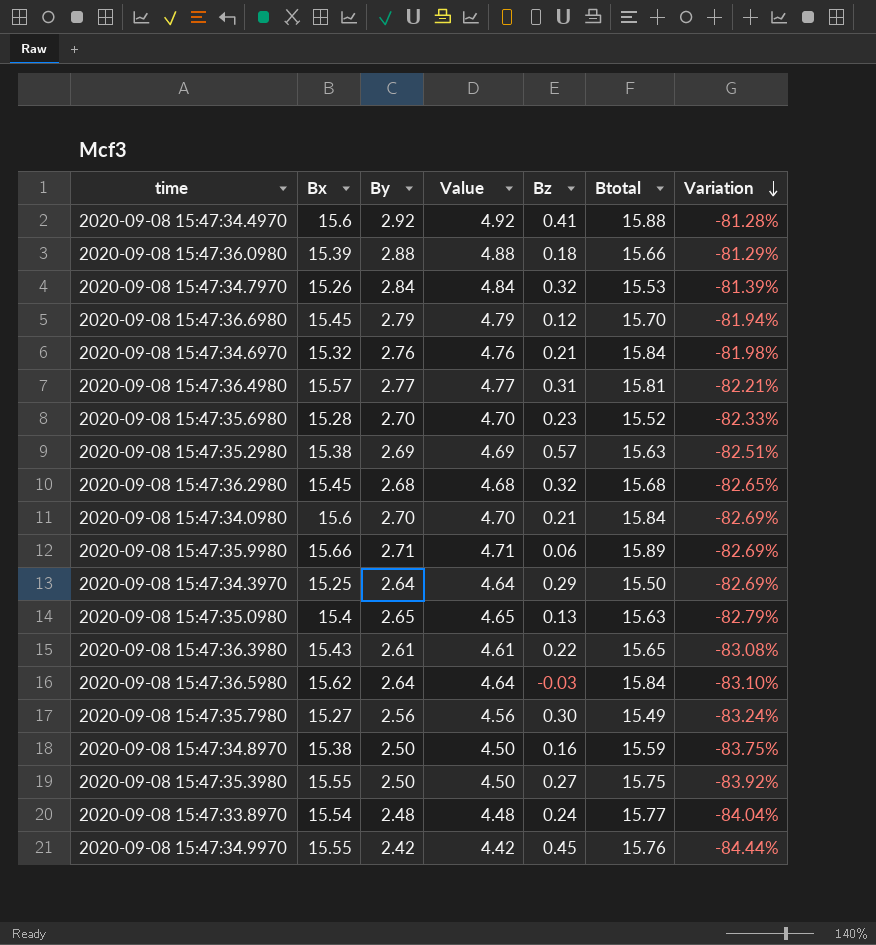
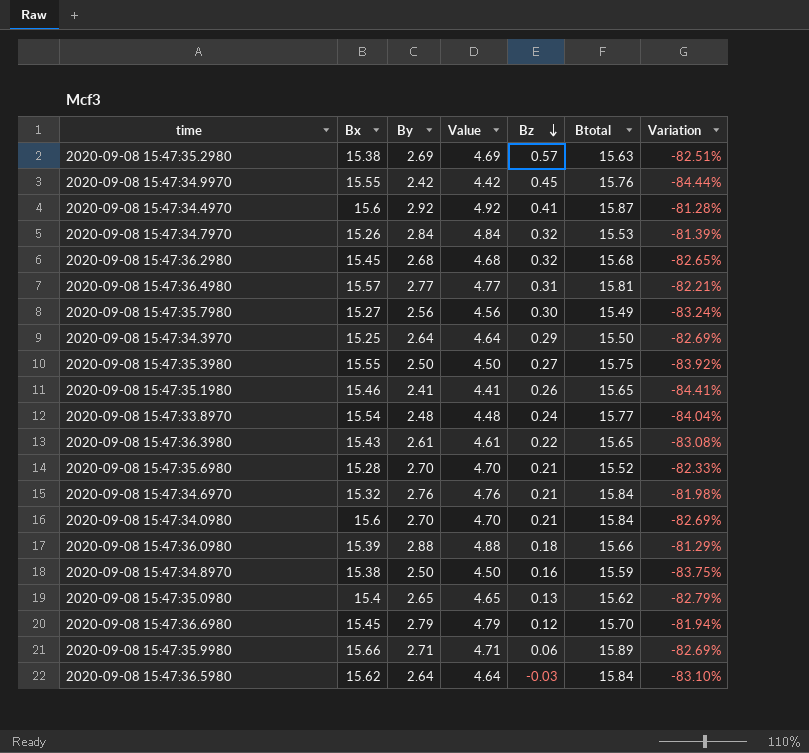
row order: Variation descending -> Bz descending
2020-09-08 15:47:34.4970 | Btotal: 15.88 -> 15.87
row 2020-09-08 15:47:35.1980: none -> 15.46 | 2.41 | 4.41 | 0.26 | 15.65 | -84.41%
2020-09-08 15:47:35.6980 | Bz: 0.23 -> 0.21
2020-09-08 15:47:35.0980 | Btotal: 15.63 -> 15.62

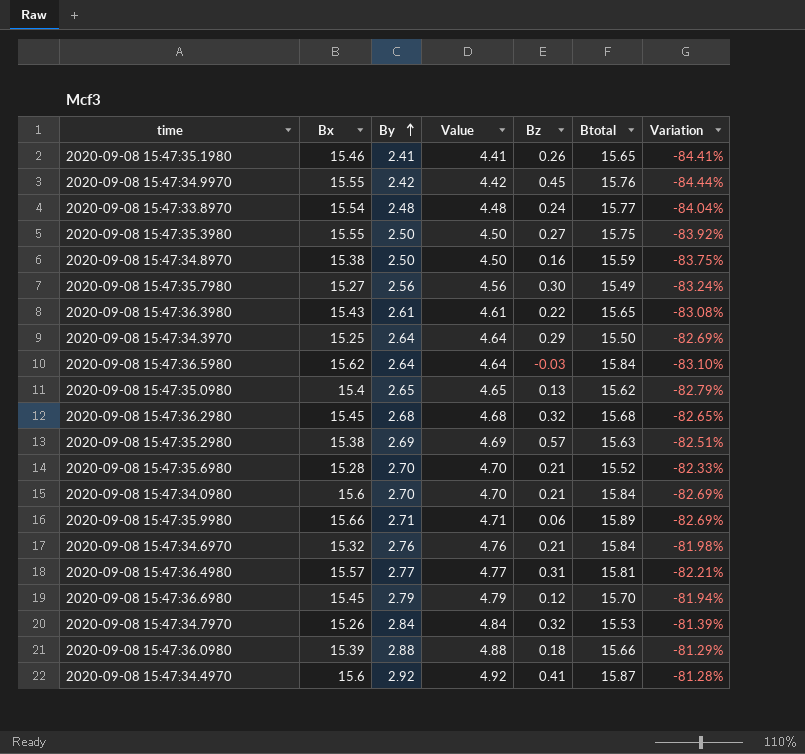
row order: Bz descending -> By ascending

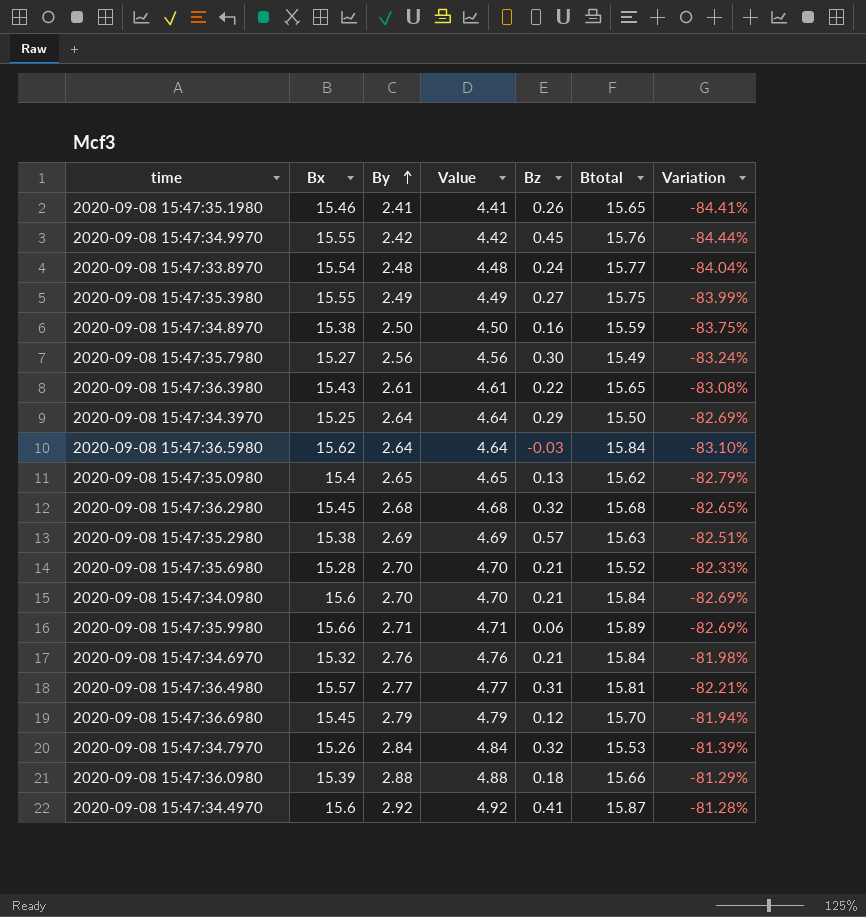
2020-09-08 15:47:35.3980 | By: 2.50 -> 2.49
2020-09-08 15:47:35.3980 | Value: 4.50 -> 4.49
2020-09-08 15:47:35.3980 | Variation: -83.92% -> -83.99%

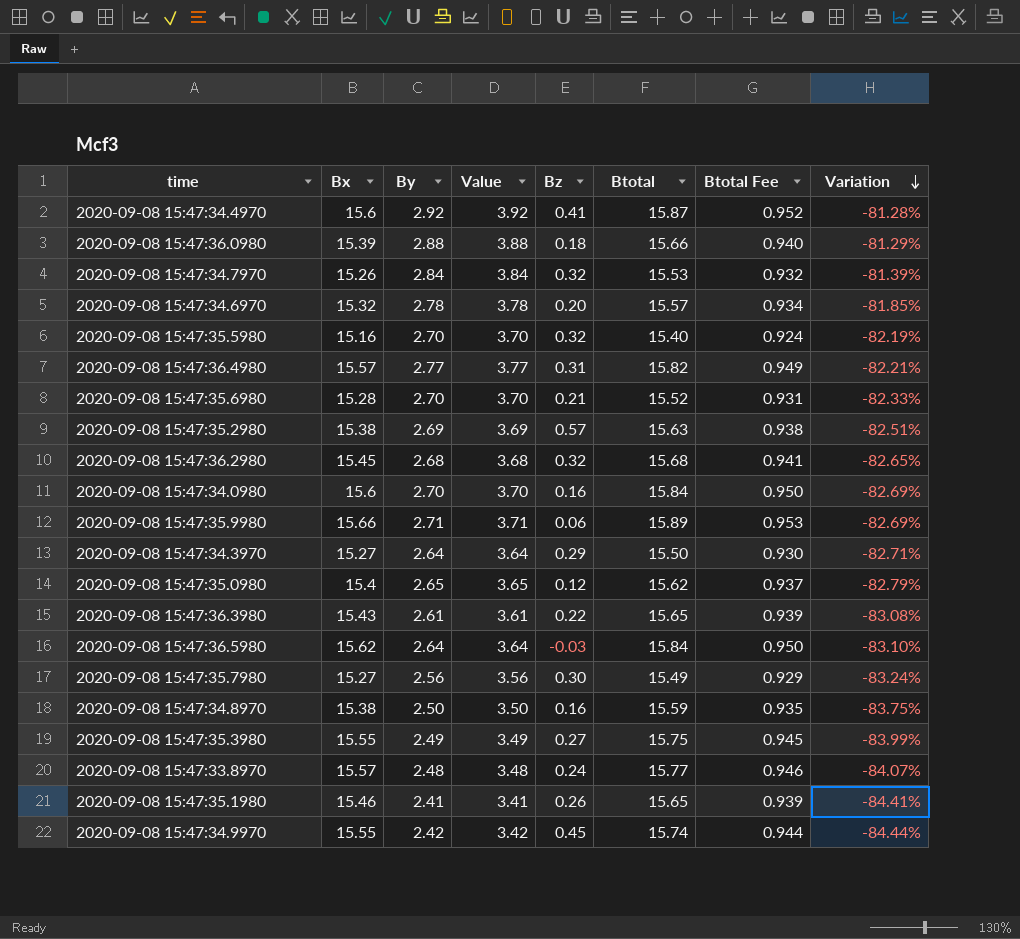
row order: By ascending -> Variation descending
column Value | formula: [By] + 2 -> [By] + 1
column Btotal Fee | formula: none -> [Btotal] * 0.06
row 2020-09-08 15:47:36.6980: 15.45 | 2.79 | 4.79 | 0.12 | 15.70 | -81.94% -> none
2020-09-08 15:47:34.6970 | By: 2.76 -> 2.78
2020-09-08 15:47:34.6970 | Bz: 0.21 -> 0.20
2020-09-08 15:47:34.6970 | Btotal: 15.84 -> 15.57
2020-09-08 15:47:34.6970 | Variation: -81.98% -> -81.85%
row 2020-09-08 15:47:35.5980: none -> 15.16 | 2.70 | 3.70 | 0.32 | 15.40 | 0.924 | -82.19%
2020-09-08 15:47:36.4980 | Btotal: 15.81 -> 15.82
2020-09-08 15:47:34.0980 | Bz: 0.21 -> 0.16
2020-09-08 15:47:34.3970 | Bx: 15.25 -> 15.27
2020-09-08 15:47:34.3970 | Variation: -82.69% -> -82.71%
2020-09-08 15:47:35.0980 | Bz: 0.13 -> 0.12
2020-09-08 15:47:33.8970 | Bx: 15.54 -> 15.57
2020-09-08 15:47:33.8970 | Variation: -84.04% -> -84.07%
2020-09-08 15:47:34.9970 | Btotal: 15.76 -> 15.74

